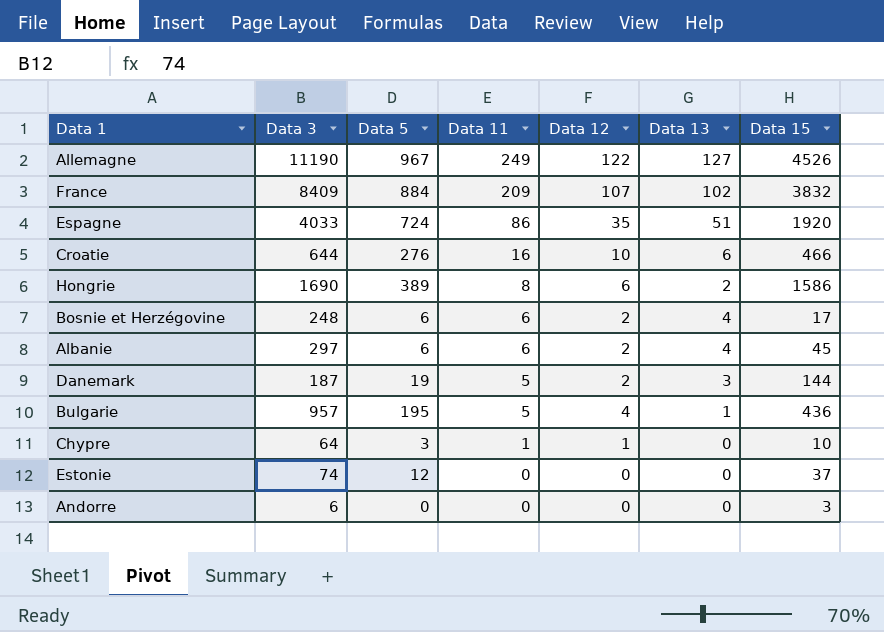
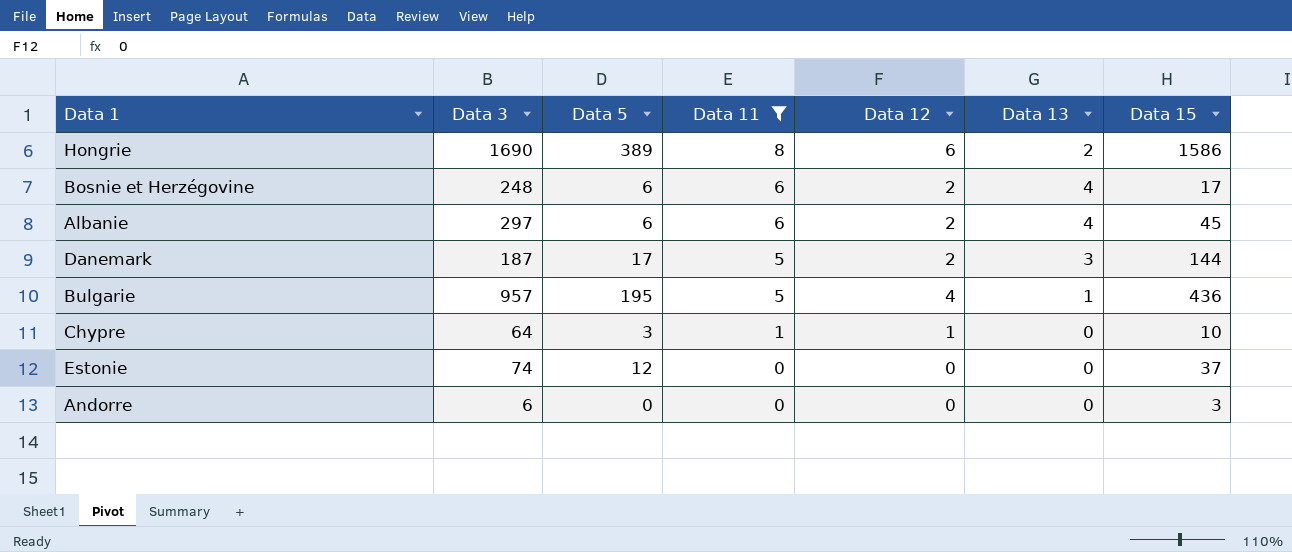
filter: none -> Data 11 <= 8
Danemark | Data 5: 19 -> 17

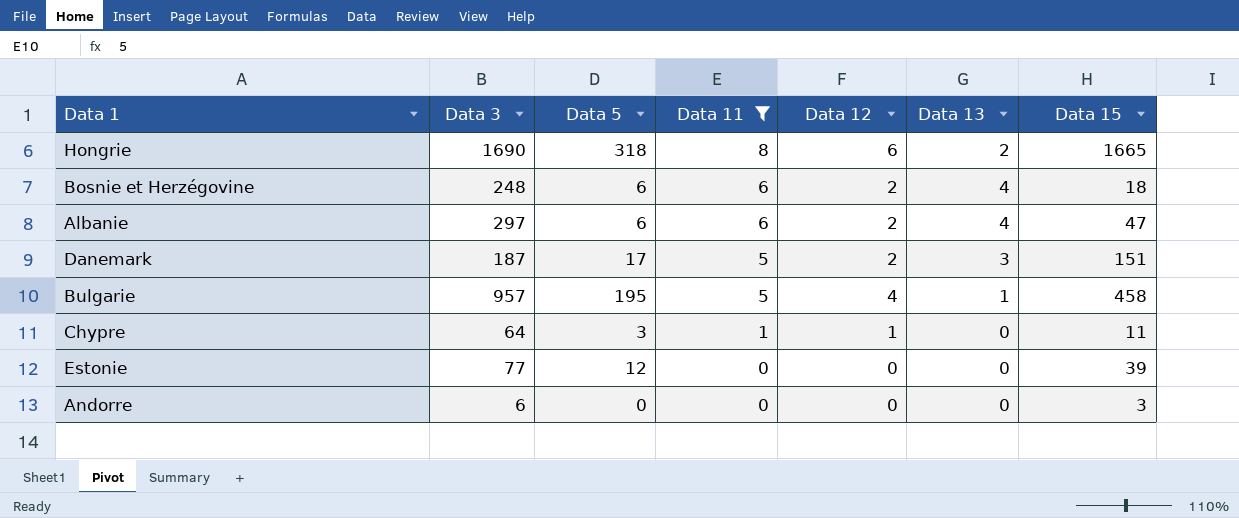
Hongrie | Data 5: 389 -> 318
Hongrie | Data 15: 1586 -> 1665
Bosnie et Herzégovine | Data 15: 17 -> 18
Albanie | Data 15: 45 -> 47
Danemark | Data 15: 144 -> 151
Bulgarie | Data 15: 436 -> 458
Chypre | Data 15: 10 -> 11
Estonie | Data 3: 74 -> 77
Estonie | Data 15: 37 -> 39

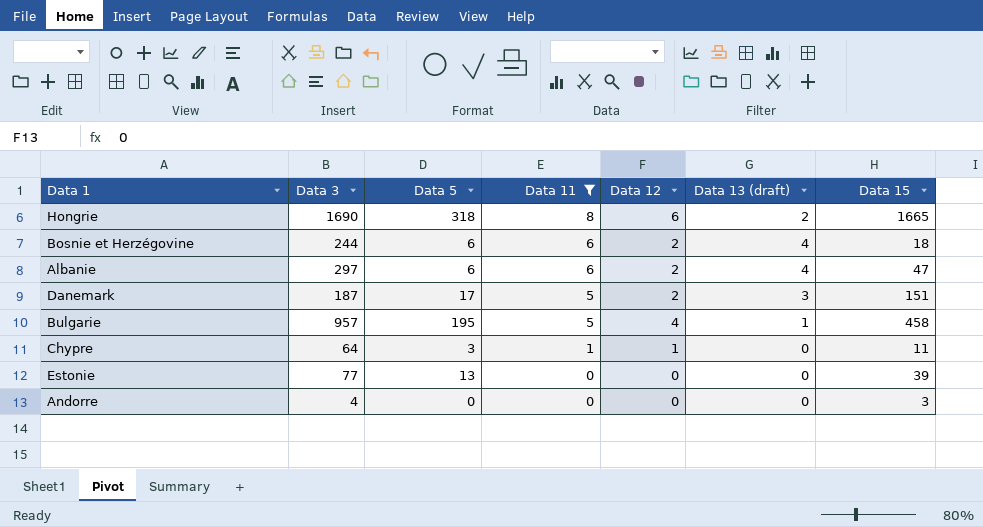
column name: Data 13 -> Data 13 (draft)
Bosnie et Herzégovine | Data 3: 248 -> 244
Estonie | Data 5: 12 -> 13
Andorre | Data 3: 6 -> 4

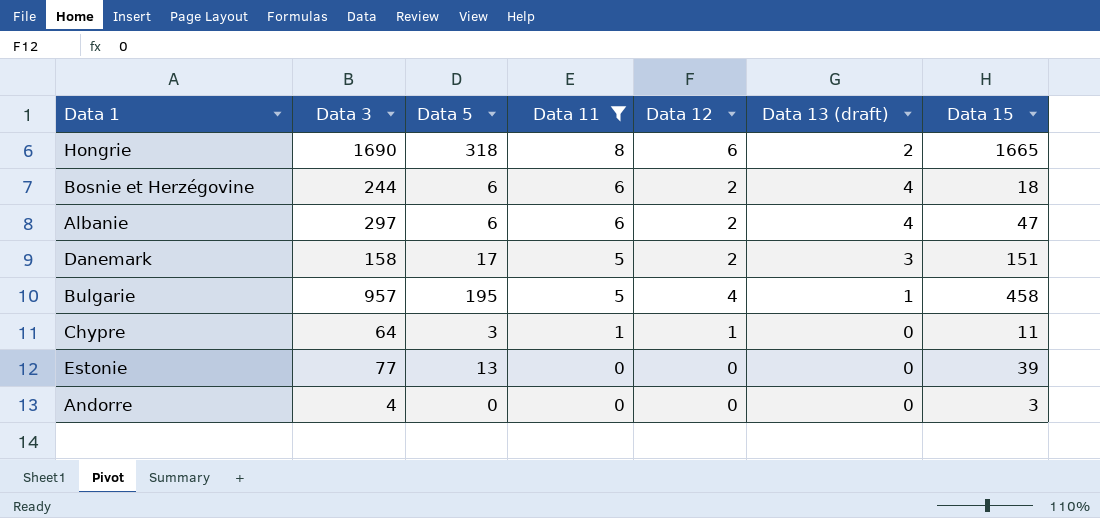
Danemark | Data 3: 187 -> 158

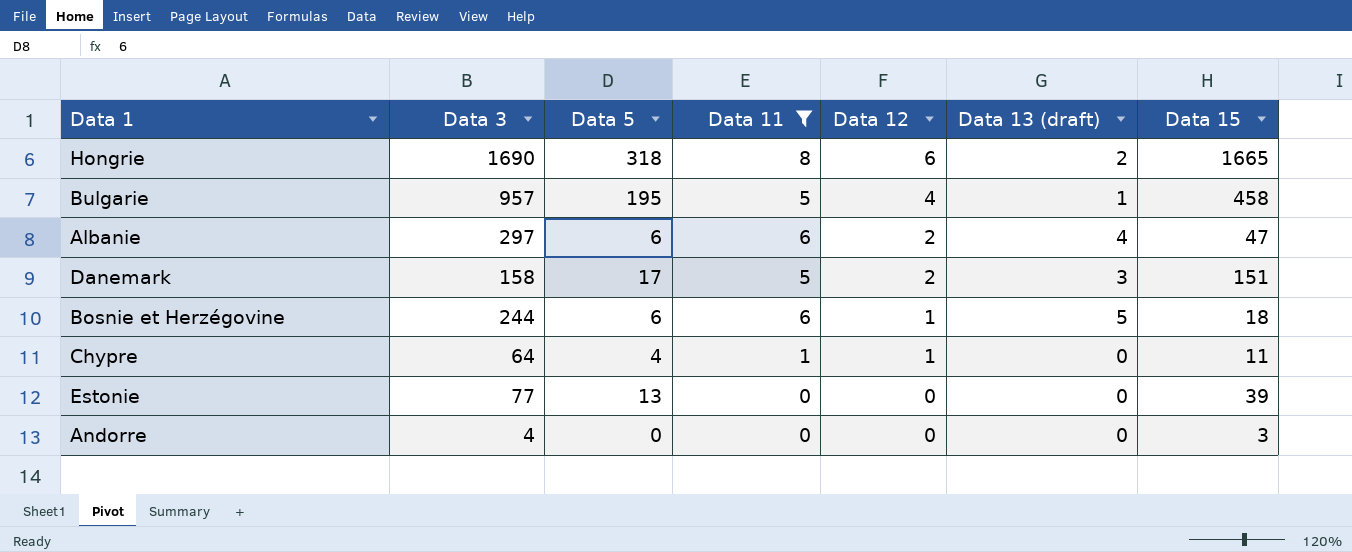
row order: Data 11 descending -> Data 12 descending
Bosnie et Herzégovine | Data 12: 2 -> 1
Bosnie et Herzégovine | Data 13 (draft): 4 -> 5
Chypre | Data 5: 3 -> 4

